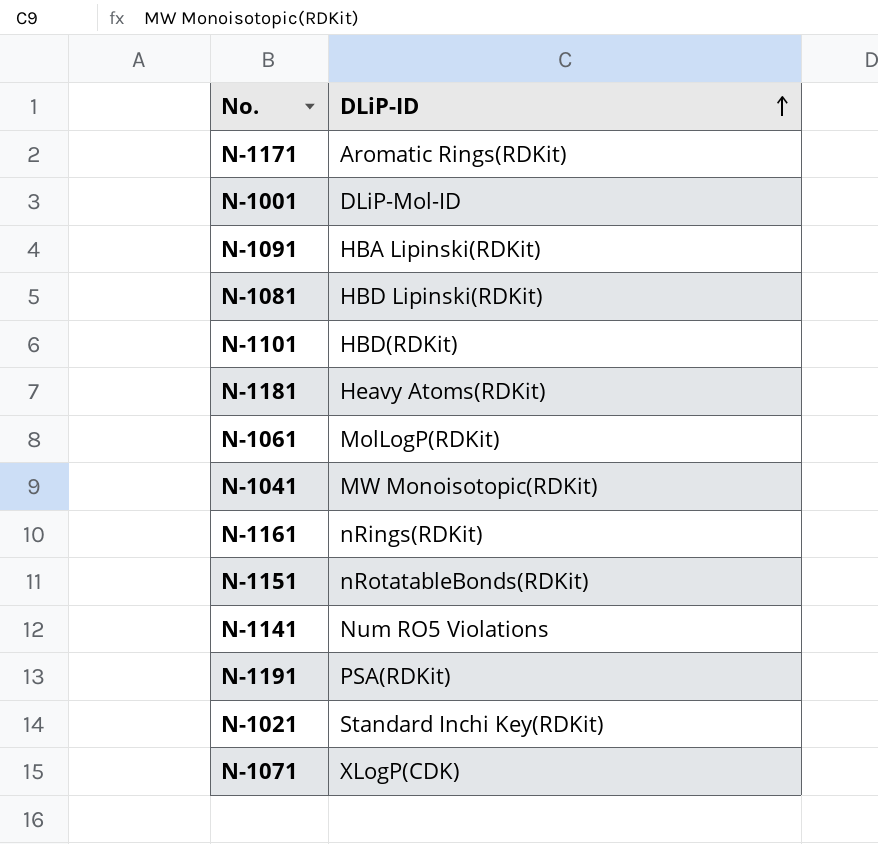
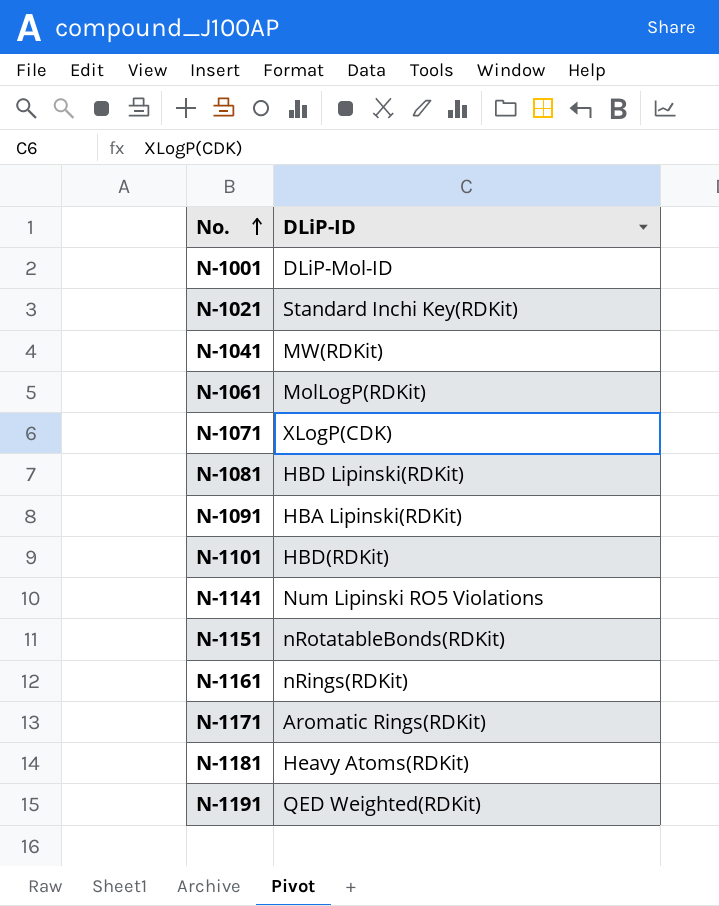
row order: DLiP-ID ascending -> No. ascending
N-1041 | DLiP-ID: MW Monoisotopic(RDKit) -> MW(RDKit)
N-1141 | DLiP-ID: Num RO5 Violations -> Num Lipinski RO5 Violations
N-1191 | DLiP-ID: PSA(RDKit) -> QED Weighted(RDKit)

